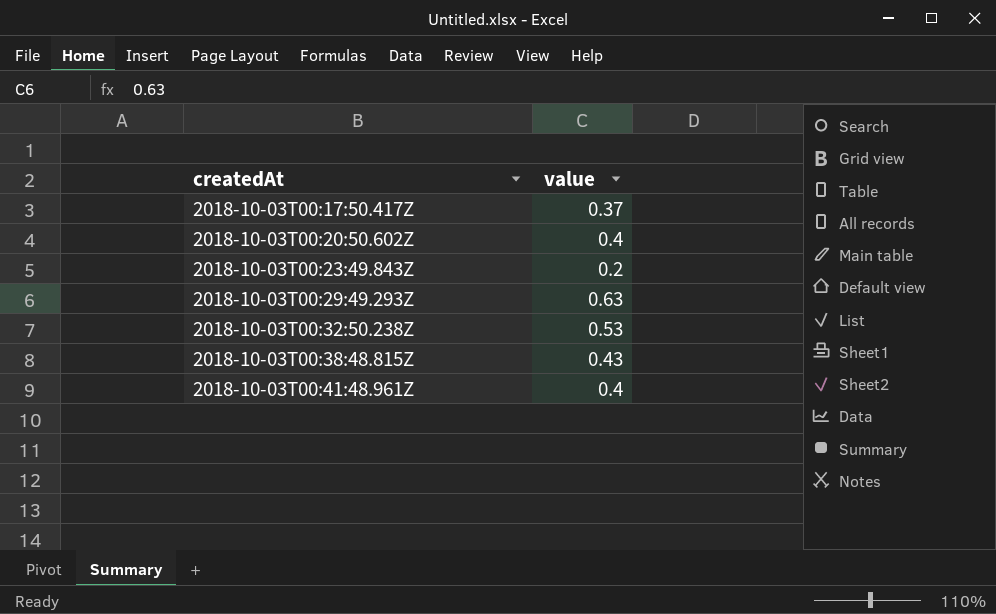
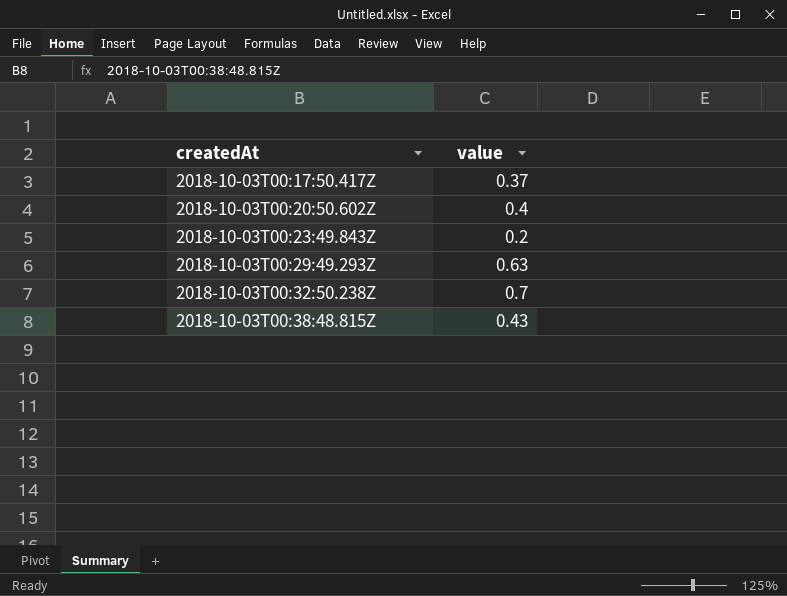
row 2018-10-03T00:41:48.961Z: 0.4 -> none
2018-10-03T00:32:50.238Z | value: 0.53 -> 0.7

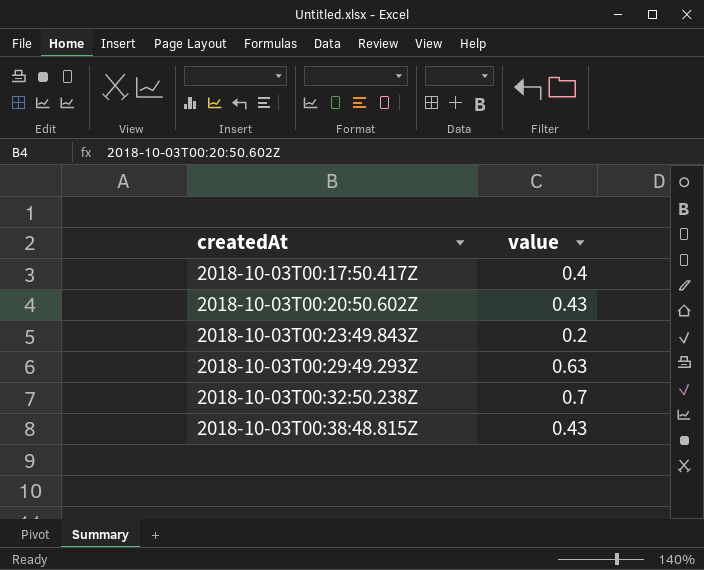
2018-10-03T00:17:50.417Z | value: 0.37 -> 0.4
2018-10-03T00:20:50.602Z | value: 0.4 -> 0.43

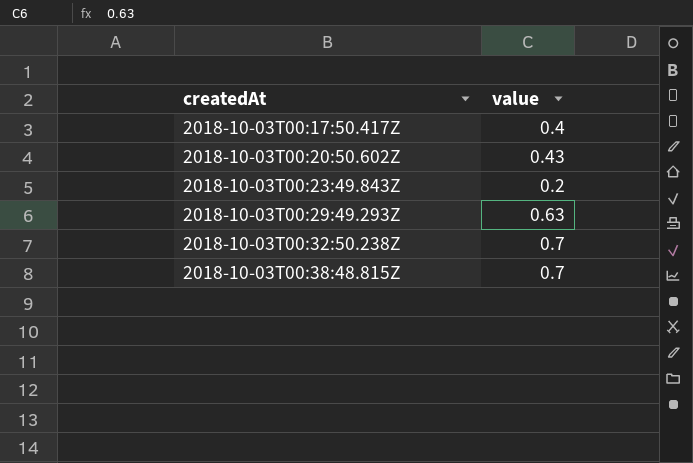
2018-10-03T00:38:48.815Z | value: 0.43 -> 0.7

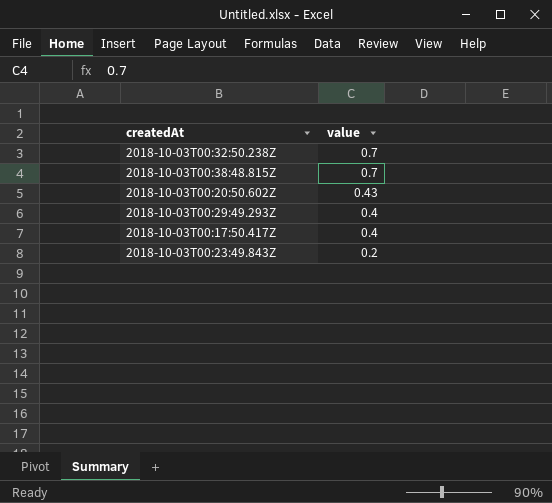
row order: createdAt ascending -> value descending
2018-10-03T00:29:49.293Z | value: 0.63 -> 0.4

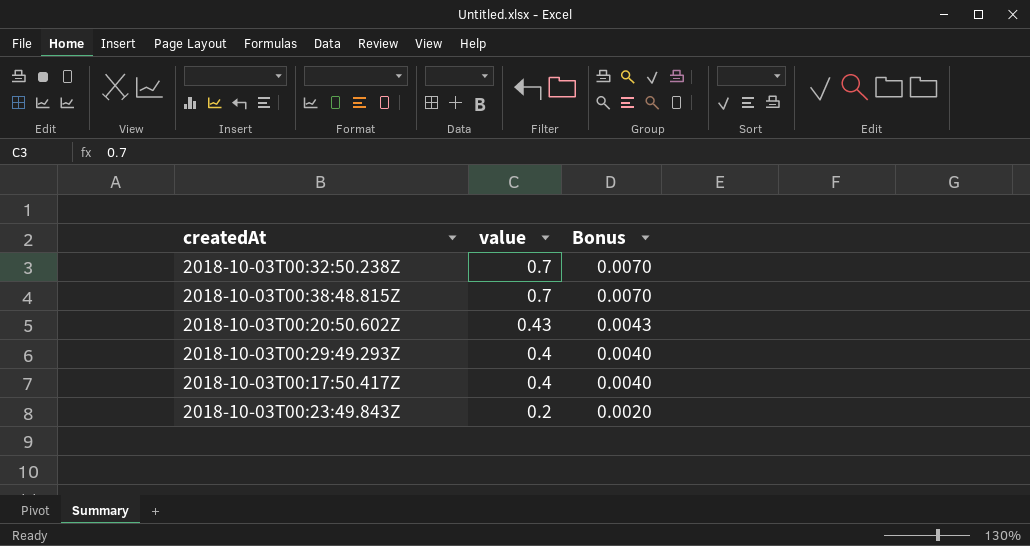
column Bonus | formula: none -> [value] * 0.01

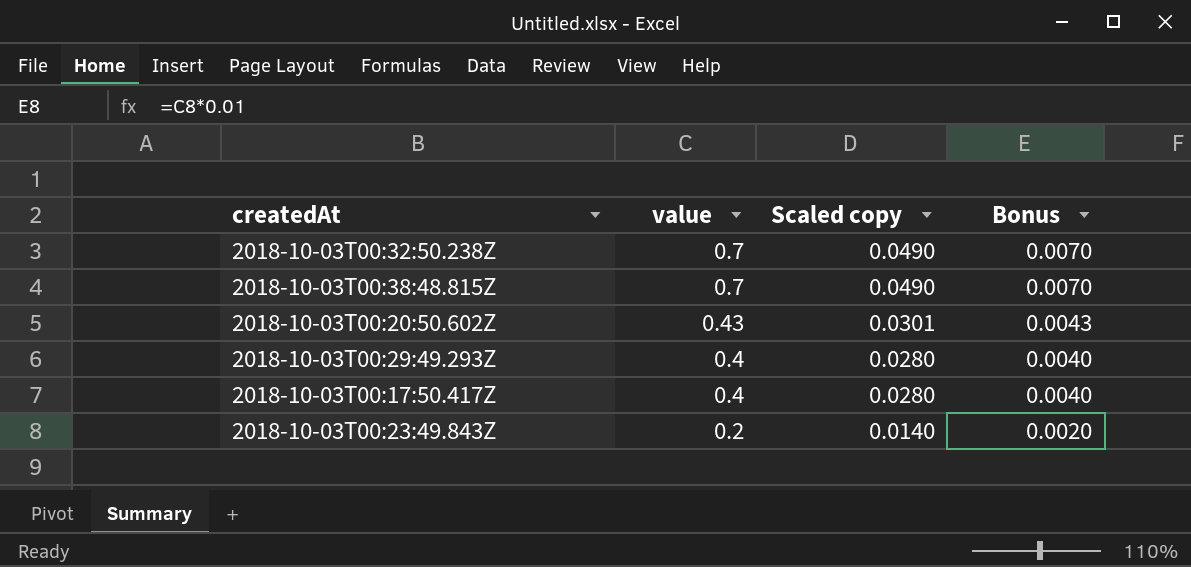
column Scaled copy | formula: none -> [value] * 0.07

